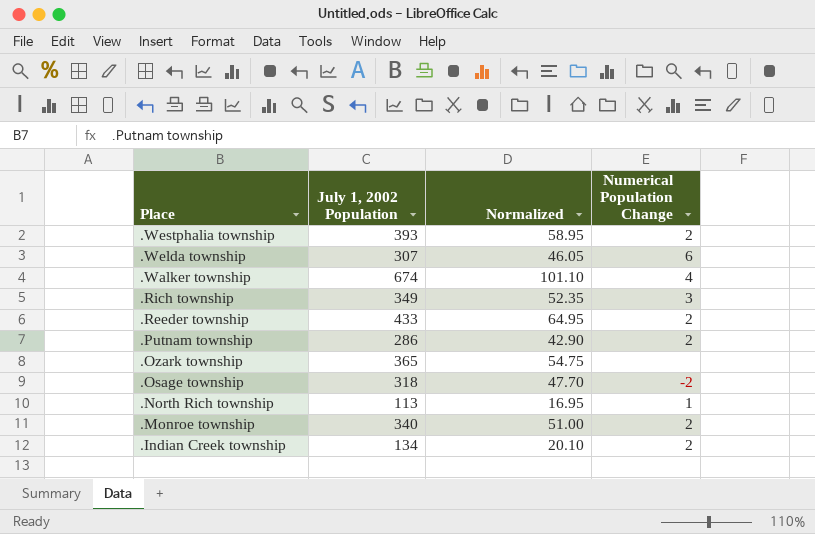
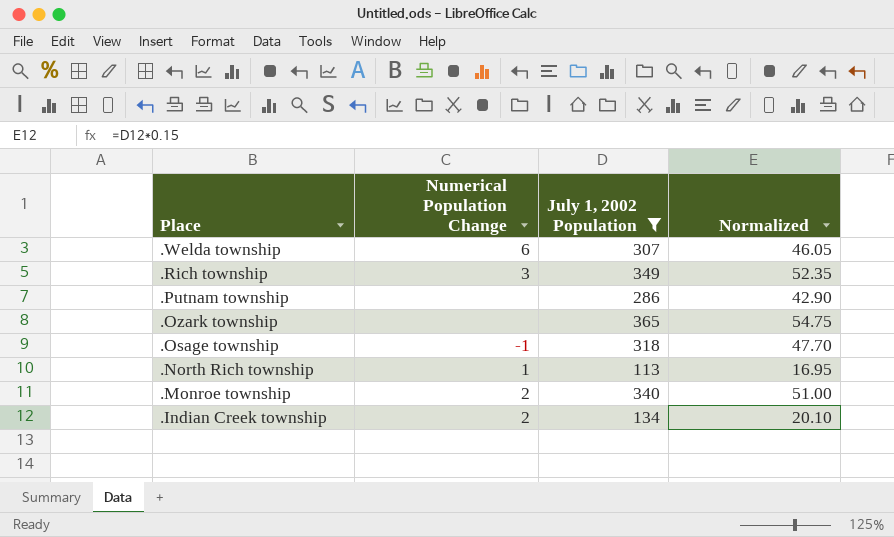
filter: none -> July 1, 2002 Population <= 365
column Numerical Population Change | position: 4 -> 2
.Putnam township | Numerical Population Change: 2 -> none
.Osage township | Numerical Population Change: -2 -> -1

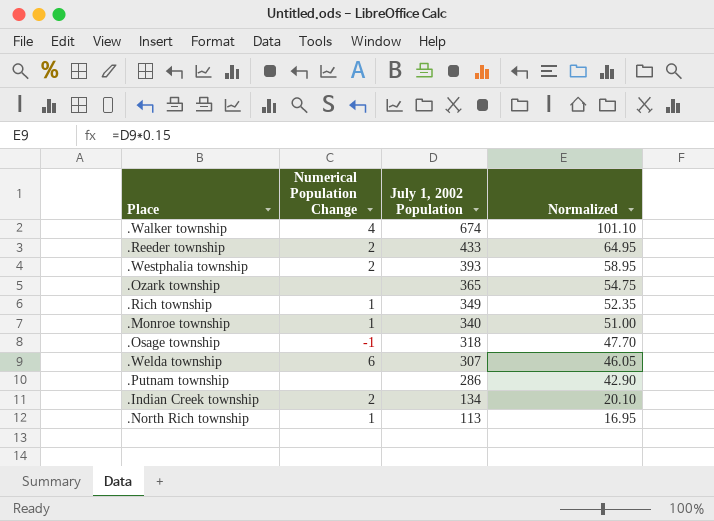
filter: July 1, 2002 Population <= 365 -> none
row order: Place descending -> July 1, 2002 Population descending
.Rich township | Numerical Population Change: 3 -> 1
.Monroe township | Numerical Population Change: 2 -> 1

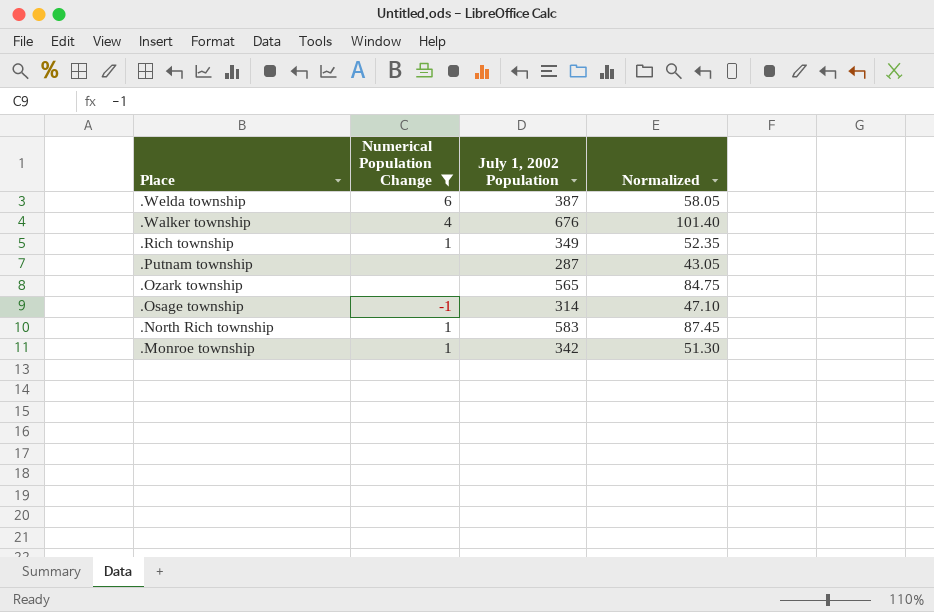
filter: none -> Numerical Population Change != 2
row order: July 1, 2002 Population descending -> Place descending
.Welda township | July 1, 2002 Population: 307 -> 387
.Welda township | Normalized: 46.05 -> 58.05
.Walker township | July 1, 2002 Population: 674 -> 676
.Walker township | Normalized: 101.10 -> 101.40
.Putnam township | July 1, 2002 Population: 286 -> 287
.Putnam township | Normalized: 42.90 -> 43.05
.Ozark township | July 1, 2002 Population: 365 -> 565
.Ozark township | Normalized: 54.75 -> 84.75
.Osage township | July 1, 2002 Population: 318 -> 314
.Osage township | Normalized: 47.70 -> 47.10
.North Rich township | July 1, 2002 Population: 113 -> 583
.North Rich township | Normalized: 16.95 -> 87.45
.Monroe township | July 1, 2002 Population: 340 -> 342
.Monroe township | Normalized: 51.00 -> 51.30

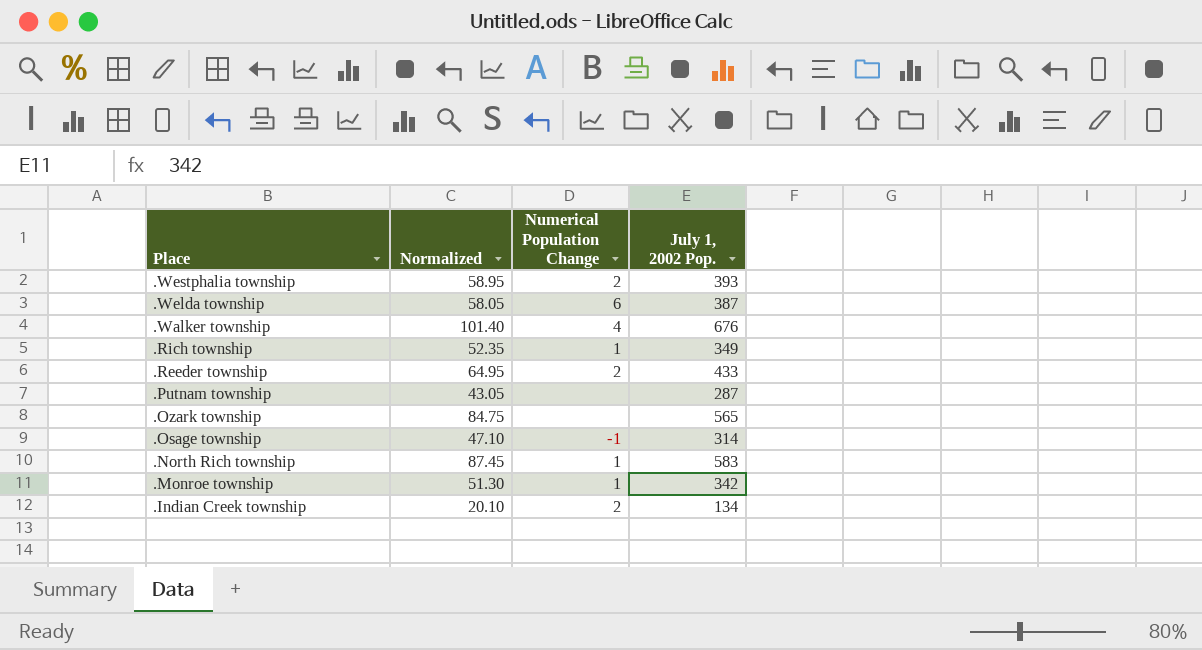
filter: Numerical Population Change != 2 -> none
column Normalized | position: 4 -> 2
column name: July 1, 2002 Population -> July 1, 2002 Pop.

